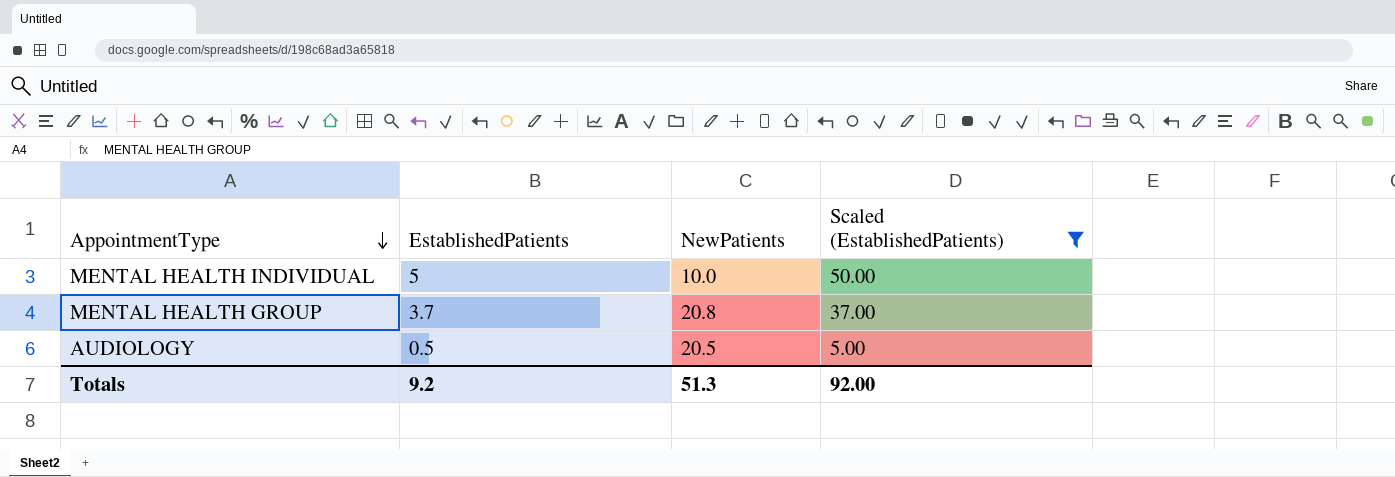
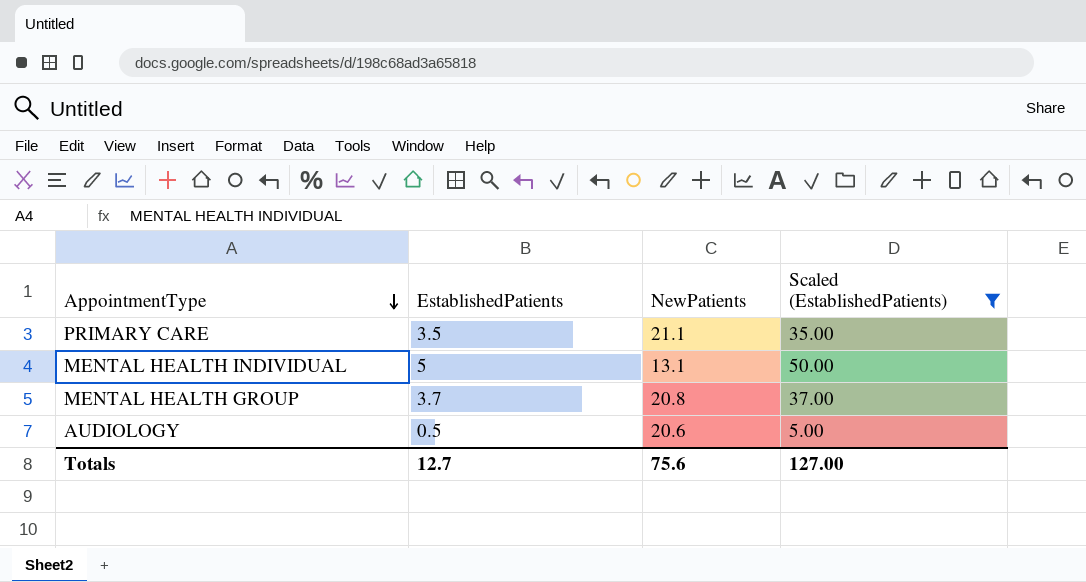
row PRIMARY CARE: none -> 3.5 | 21.1 | 35.00
MENTAL HEALTH INDIVIDUAL | NewPatients: 10.0 -> 13.1
AUDIOLOGY | NewPatients: 20.5 -> 20.6
Totals | EstablishedPatients: 9.2 -> 12.7
Totals | NewPatients: 51.3 -> 75.6
Totals | Scaled (EstablishedPatients): 92.00 -> 127.00

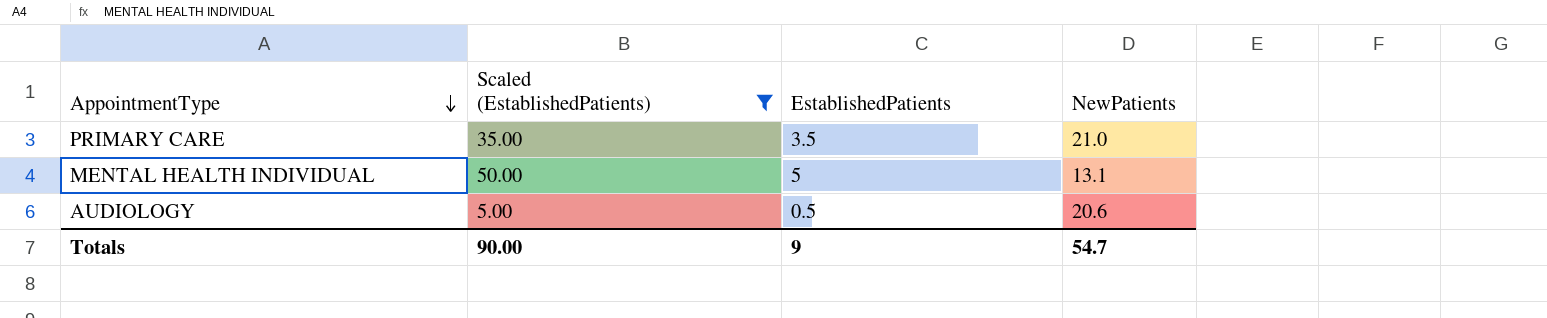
column Scaled (EstablishedPatients) | position: 4 -> 2
row MENTAL HEALTH GROUP: 3.7 | 20.8 | 37.00 -> none
PRIMARY CARE | NewPatients: 21.1 -> 21.0
Totals | Scaled (EstablishedPatients): 127.00 -> 90.00
Totals | EstablishedPatients: 12.7 -> 9
Totals | NewPatients: 75.6 -> 54.7

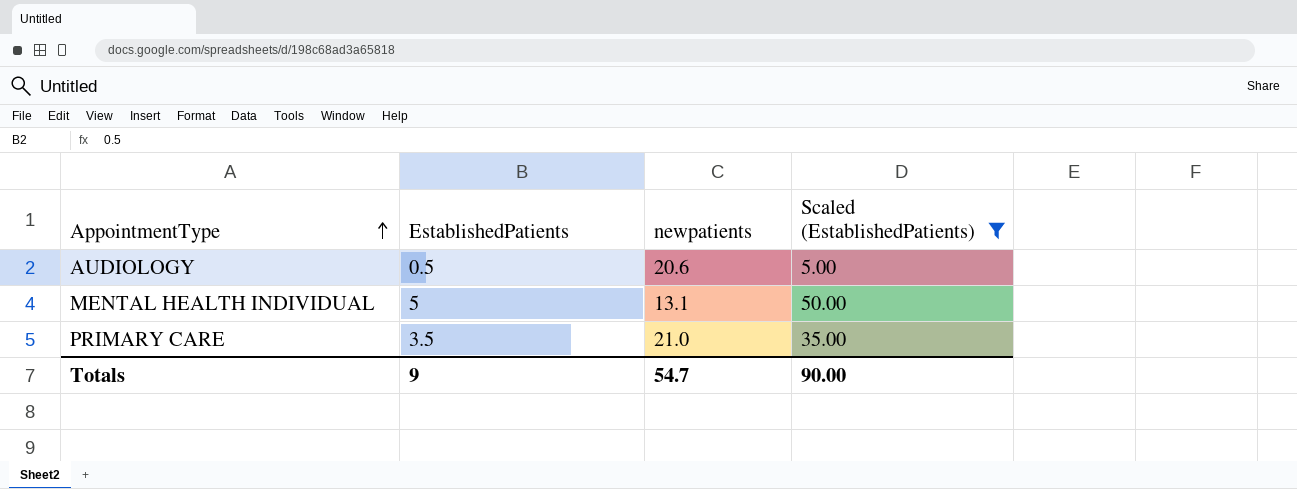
row order: AppointmentType descending -> AppointmentType ascending
column name: NewPatients -> newpatients
column Scaled (EstablishedPatients) | position: 2 -> 4

